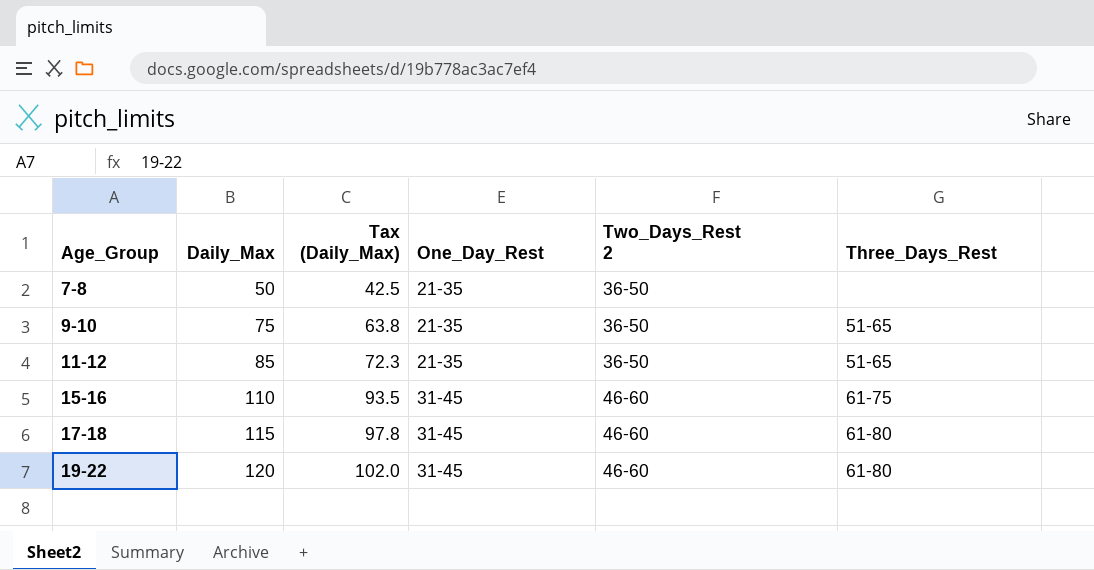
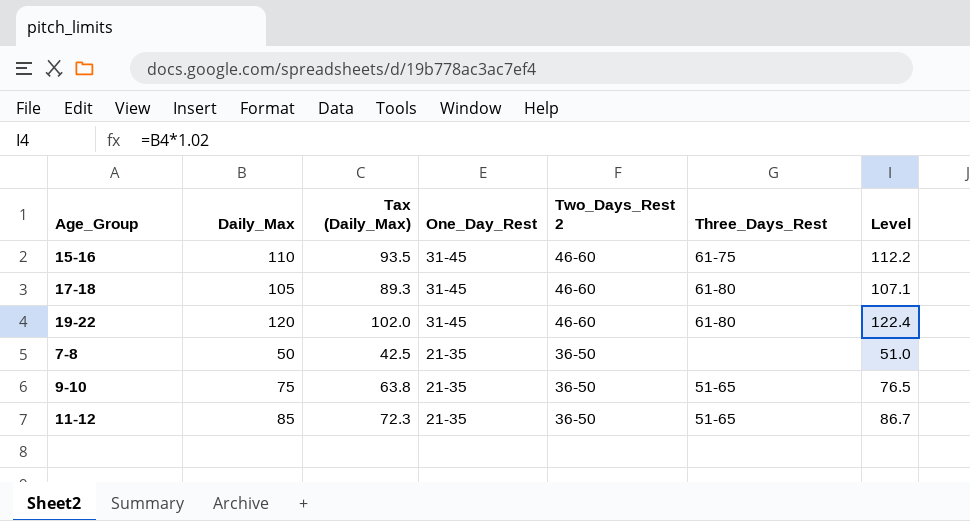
row order: Age_Group ascending -> One_Day_Rest descending
column Level | formula: none -> [Daily_Max] * 1.02
17-18 | Daily_Max: 115 -> 105
17-18 | Tax (Daily_Max): 97.8 -> 89.3

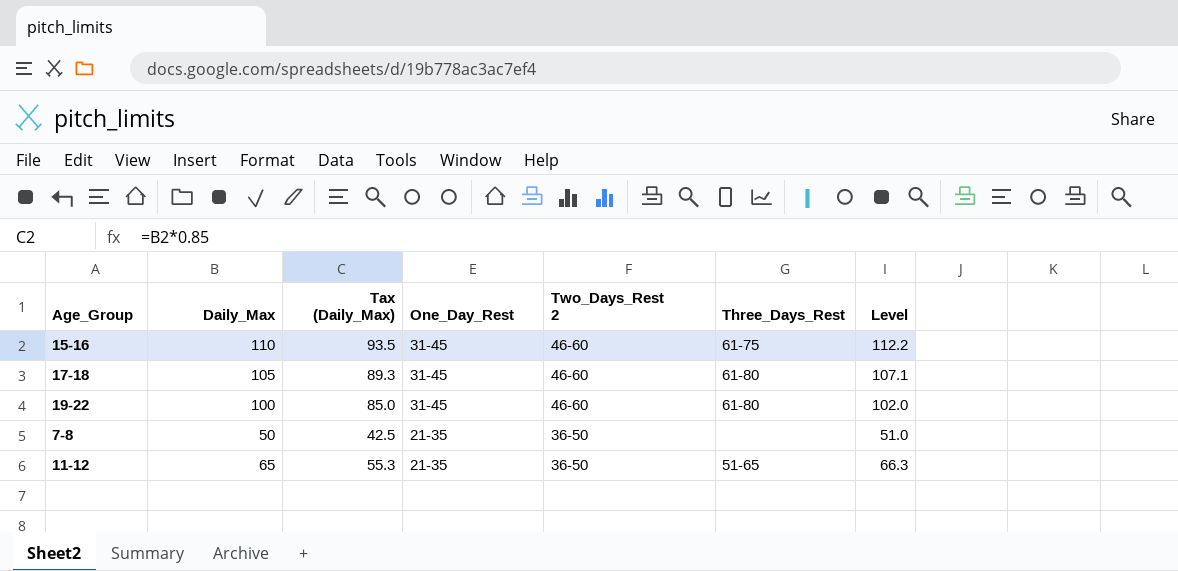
row 9-10: 75 | 63.8 | 21-35 | 36-50 | 51-65 | 76.5 -> none
19-22 | Daily_Max: 120 -> 100
19-22 | Tax (Daily_Max): 102.0 -> 85.0
19-22 | Level: 122.4 -> 102.0
11-12 | Daily_Max: 85 -> 65
11-12 | Tax (Daily_Max): 72.3 -> 55.3
11-12 | Level: 86.7 -> 66.3

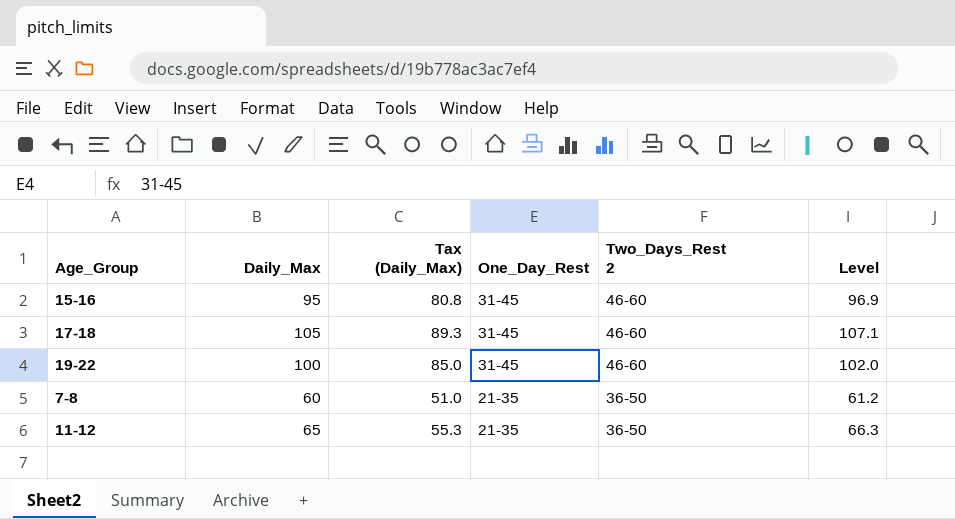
column Three_Days_Rest | position: 6 -> none
15-16 | Daily_Max: 110 -> 95
15-16 | Tax (Daily_Max): 93.5 -> 80.8
15-16 | Level: 112.2 -> 96.9
7-8 | Daily_Max: 50 -> 60
7-8 | Tax (Daily_Max): 42.5 -> 51.0
7-8 | Level: 51.0 -> 61.2

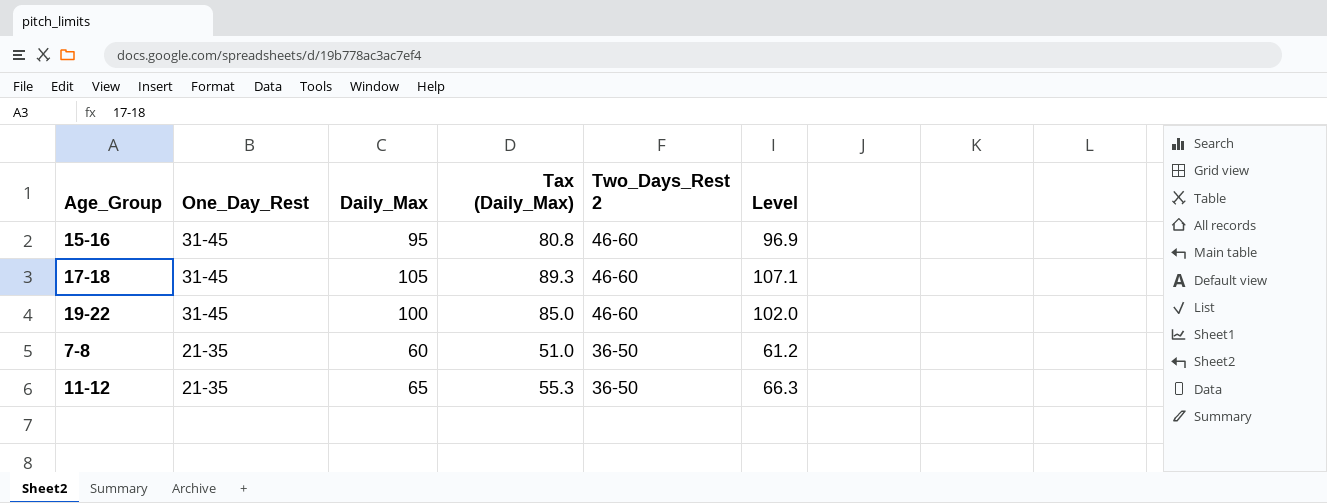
column One_Day_Rest | position: 4 -> 2

